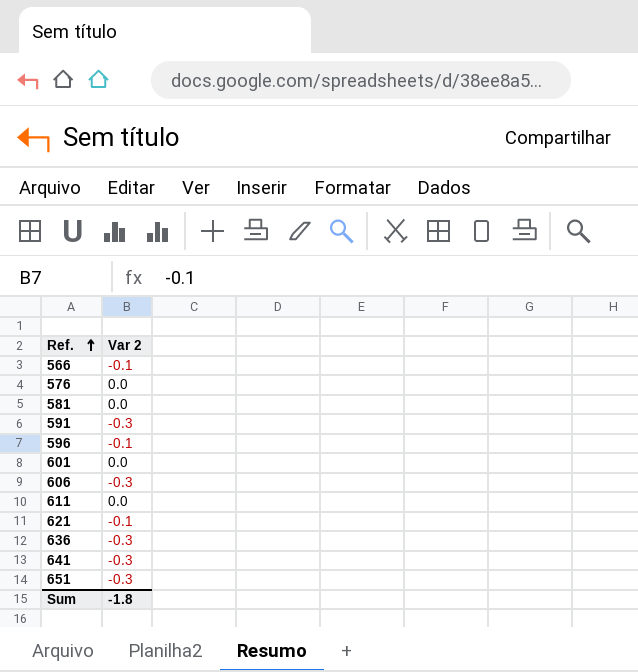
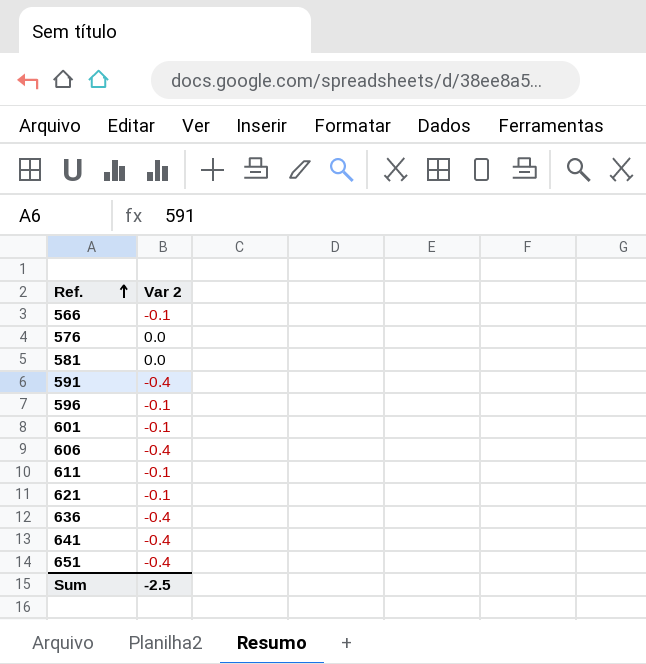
591 | Var 2: -0.3 -> -0.4
601 | Var 2: 0.0 -> -0.1
606 | Var 2: -0.3 -> -0.4
611 | Var 2: 0.0 -> -0.1
636 | Var 2: -0.3 -> -0.4
641 | Var 2: -0.3 -> -0.4
651 | Var 2: -0.3 -> -0.4
Sum | Var 2: -1.8 -> -2.5

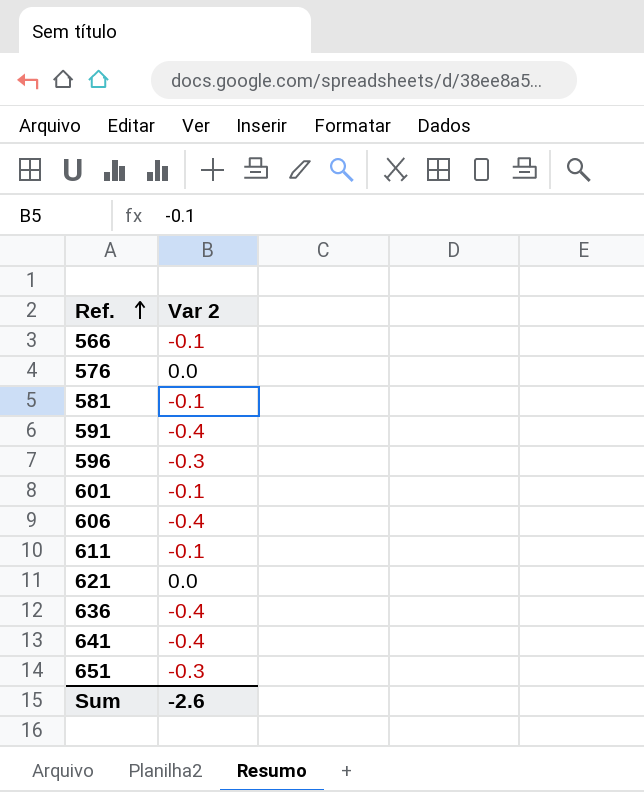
581 | Var 2: 0.0 -> -0.1
596 | Var 2: -0.1 -> -0.3
621 | Var 2: -0.1 -> 0.0
651 | Var 2: -0.4 -> -0.3
Sum | Var 2: -2.5 -> -2.6

